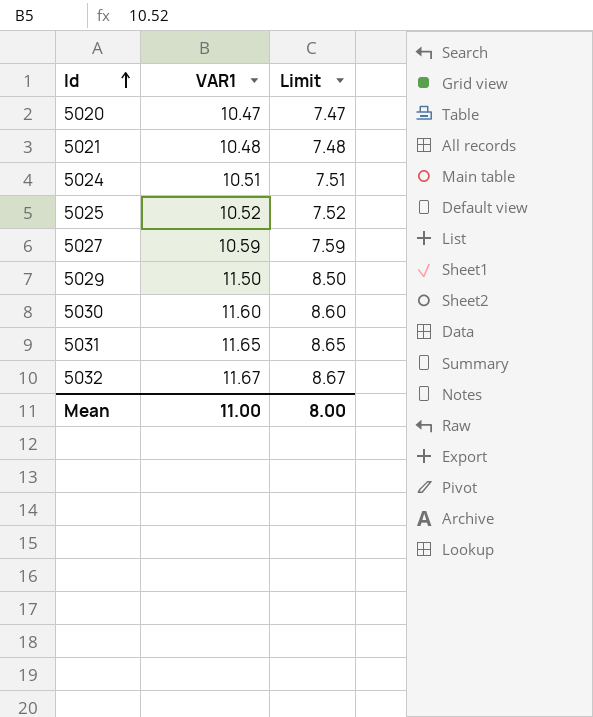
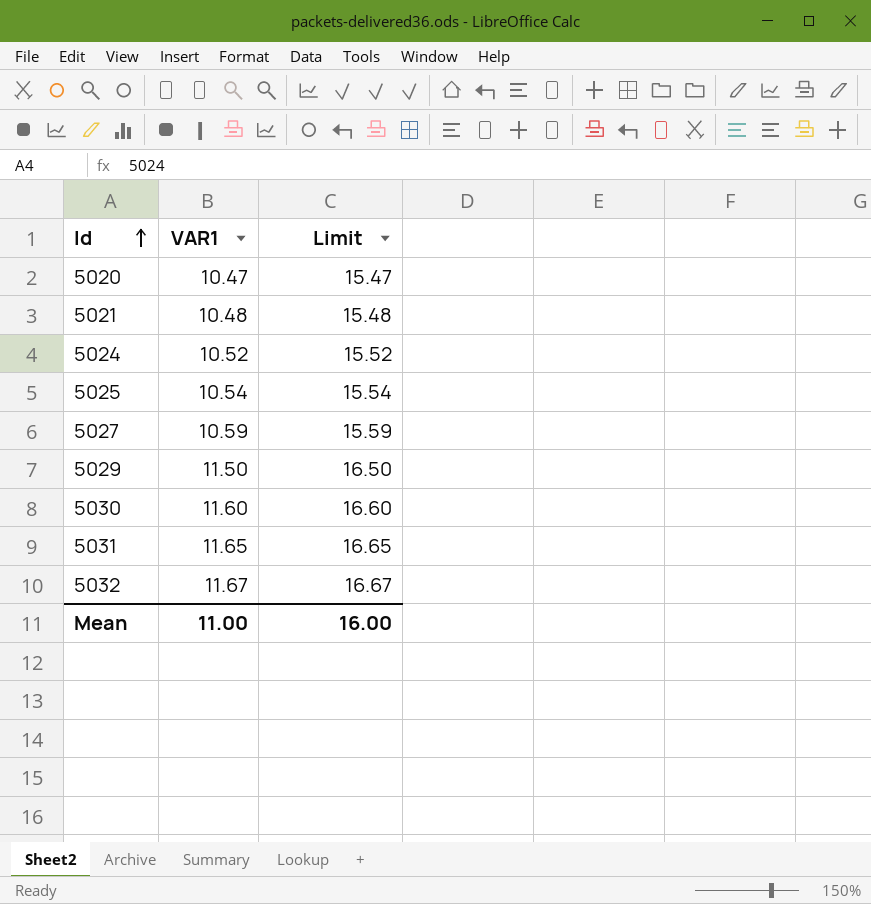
column Limit | formula: [VAR1] - 3 -> [VAR1] + 5
5024 | VAR1: 10.51 -> 10.52
5025 | VAR1: 10.52 -> 10.54
Mean | Limit: 8.00 -> 16.00

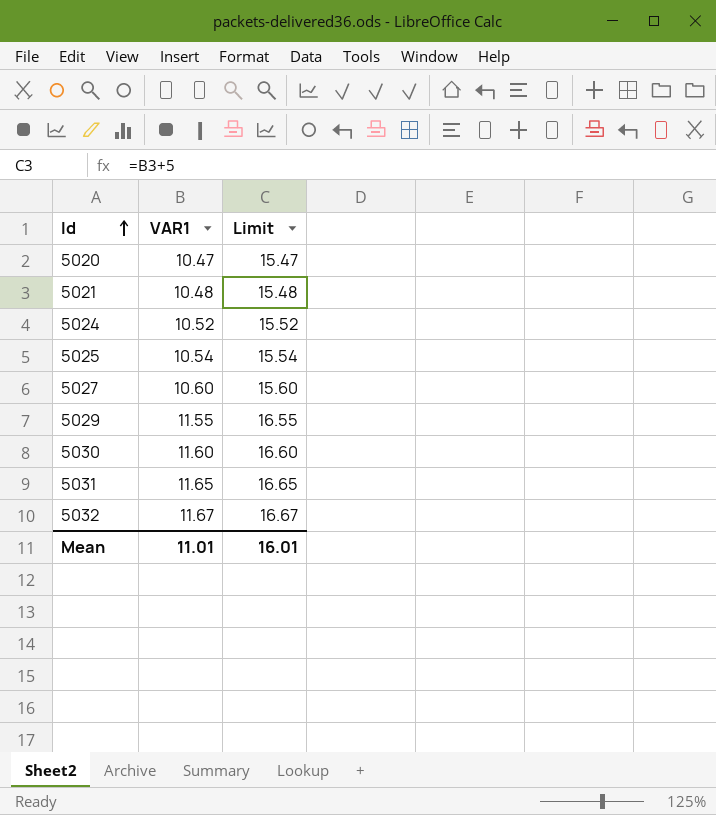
5027 | VAR1: 10.59 -> 10.60
5027 | Limit: 15.59 -> 15.60
5029 | VAR1: 11.50 -> 11.55
5029 | Limit: 16.50 -> 16.55
Mean | VAR1: 11.00 -> 11.01
Mean | Limit: 16.00 -> 16.01

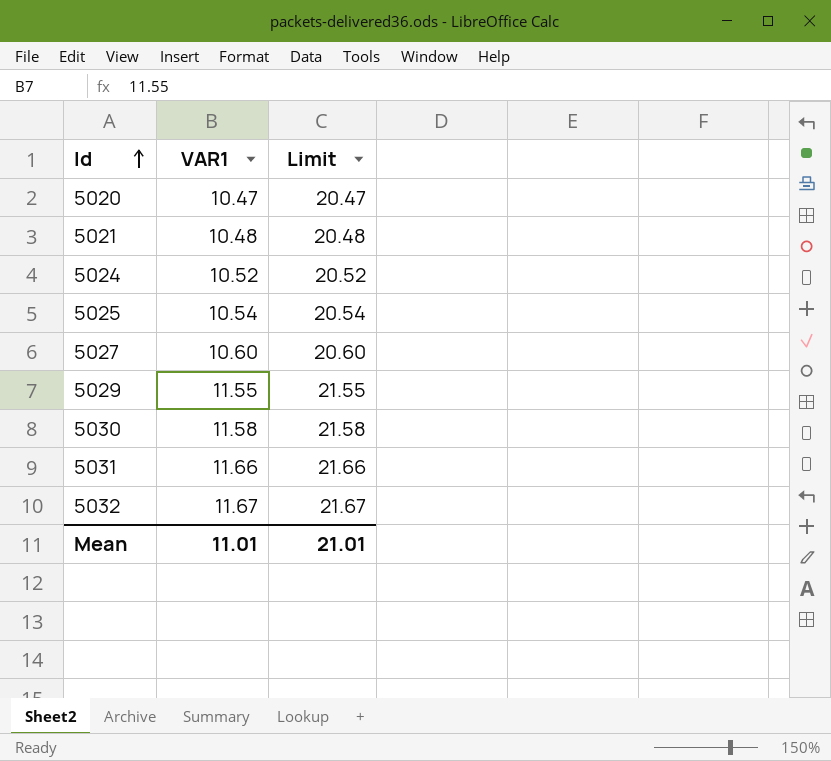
column Limit | formula: [VAR1] + 5 -> [VAR1] + 10
5030 | VAR1: 11.60 -> 11.58
5031 | VAR1: 11.65 -> 11.66
Mean | Limit: 16.01 -> 21.01

